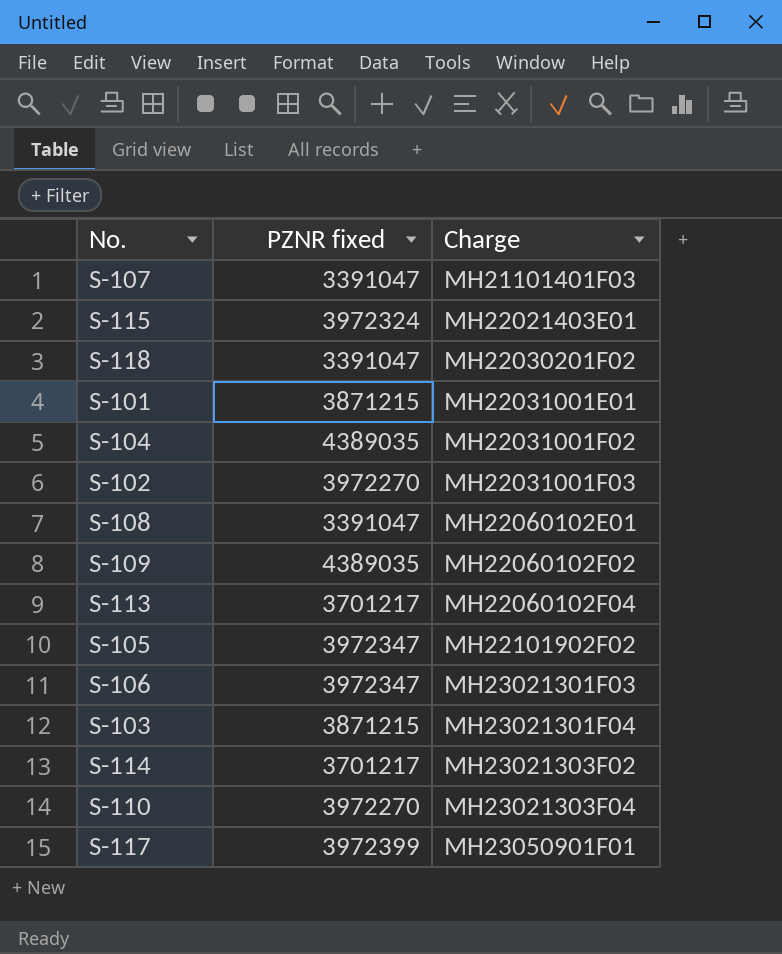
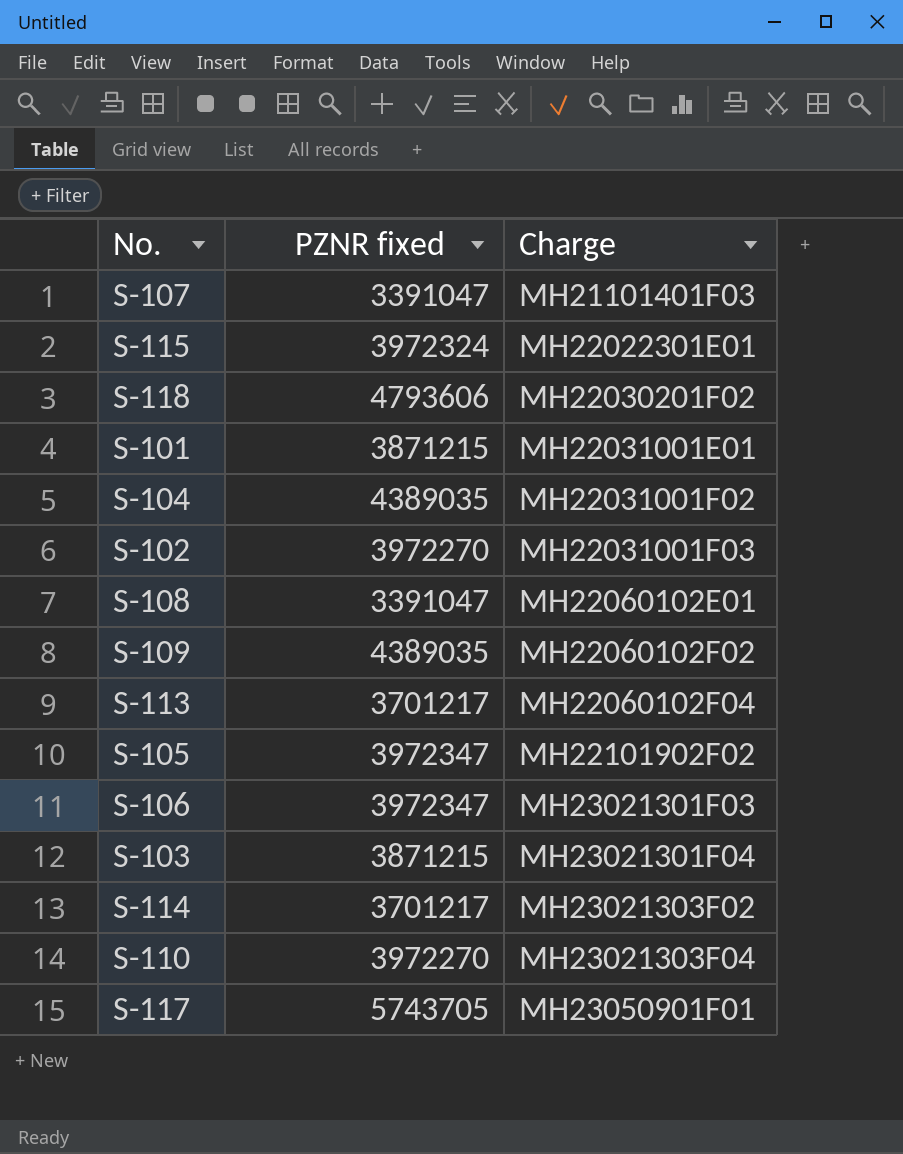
S-115 | Charge: MH22021403E01 -> MH22022301E01
S-118 | PZNR fixed: 3391047 -> 4793606
S-117 | PZNR fixed: 3972399 -> 5743705

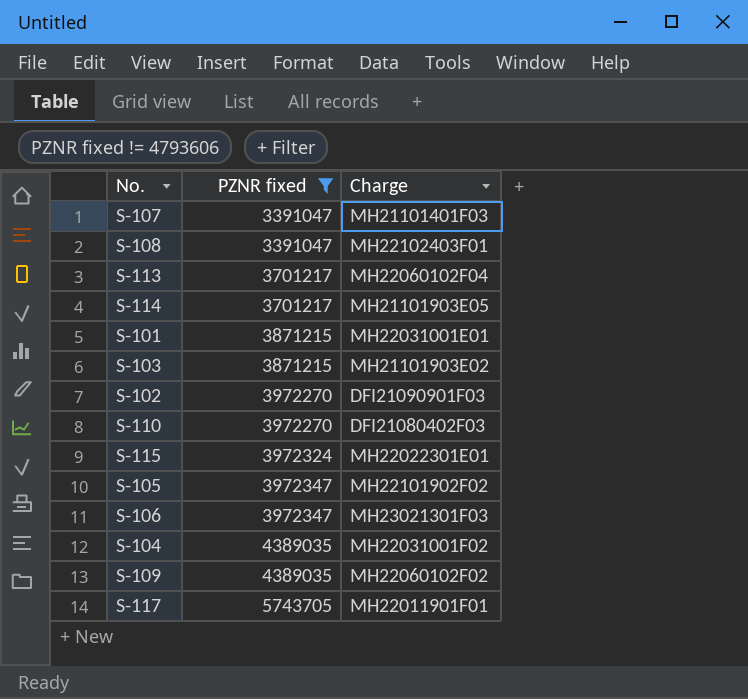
filter: none -> PZNR fixed != 4793606
row order: Charge ascending -> PZNR fixed ascending
S-108 | Charge: MH22060102E01 -> MH22102403F01
S-114 | Charge: MH23021303F02 -> MH21101903E05
S-103 | Charge: MH23021301F04 -> MH21101903E02
S-102 | Charge: MH22031001F03 -> DFI21090901F03
S-110 | Charge: MH23021303F04 -> DFI21080402F03
S-117 | Charge: MH23050901F01 -> MH22011901F01

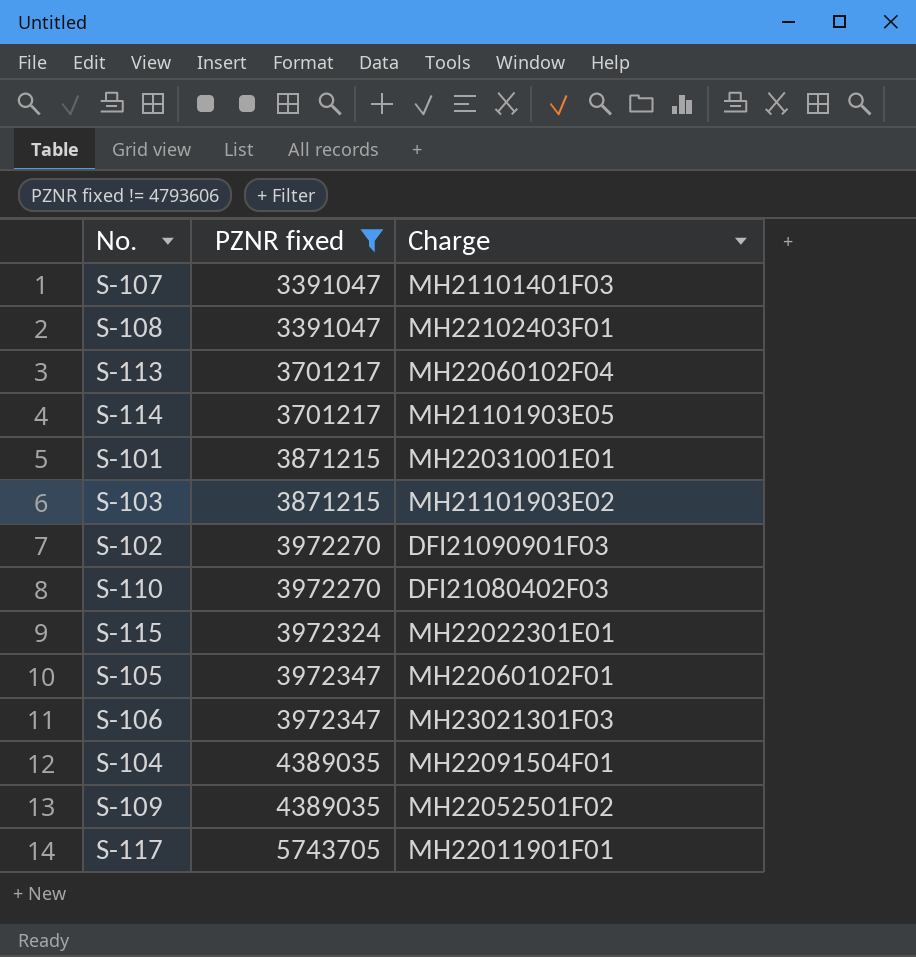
S-105 | Charge: MH22101902F02 -> MH22060102F01
S-104 | Charge: MH22031001F02 -> MH22091504F01
S-109 | Charge: MH22060102F02 -> MH22052501F02

